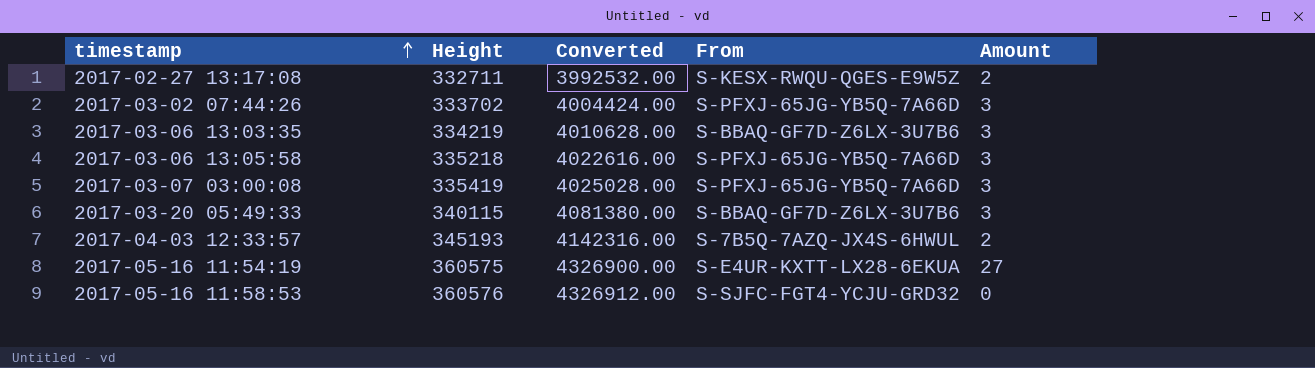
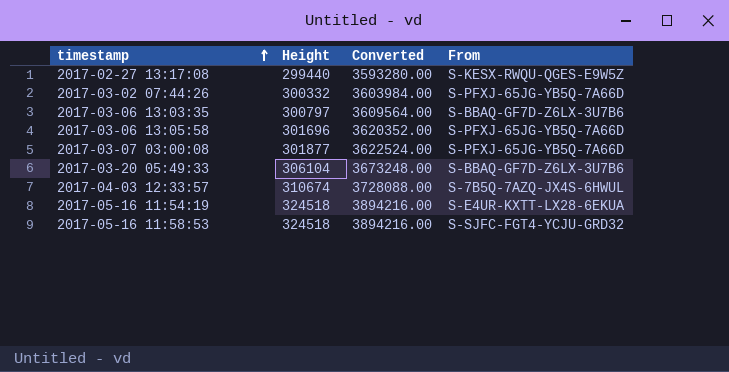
column Amount | position: 5 -> none
2017-02-27 13:17:08 | Height: 332711 -> 299440
2017-02-27 13:17:08 | Converted: 3992532.00 -> 3593280.00
2017-03-02 07:44:26 | Height: 333702 -> 300332
2017-03-02 07:44:26 | Converted: 4004424.00 -> 3603984.00
2017-03-06 13:03:35 | Height: 334219 -> 300797
2017-03-06 13:03:35 | Converted: 4010628.00 -> 3609564.00
2017-03-06 13:05:58 | Height: 335218 -> 301696
2017-03-06 13:05:58 | Converted: 4022616.00 -> 3620352.00
2017-03-07 03:00:08 | Height: 335419 -> 301877
2017-03-07 03:00:08 | Converted: 4025028.00 -> 3622524.00
2017-03-20 05:49:33 | Height: 340115 -> 306104
2017-03-20 05:49:33 | Converted: 4081380.00 -> 3673248.00
2017-04-03 12:33:57 | Height: 345193 -> 310674
2017-04-03 12:33:57 | Converted: 4142316.00 -> 3728088.00
2017-05-16 11:54:19 | Height: 360575 -> 324518
2017-05-16 11:54:19 | Converted: 4326900.00 -> 3894216.00
2017-05-16 11:58:53 | Height: 360576 -> 324518
2017-05-16 11:58:53 | Converted: 4326912.00 -> 3894216.00

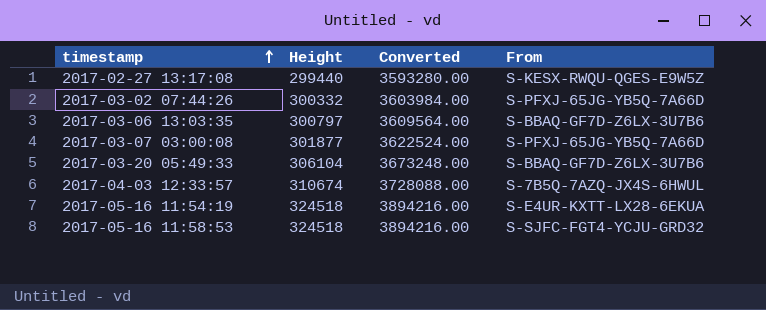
row 2017-03-06 13:05:58: 301696 | 3620352.00 | S-PFXJ-65JG-YB5Q-7A66D -> none

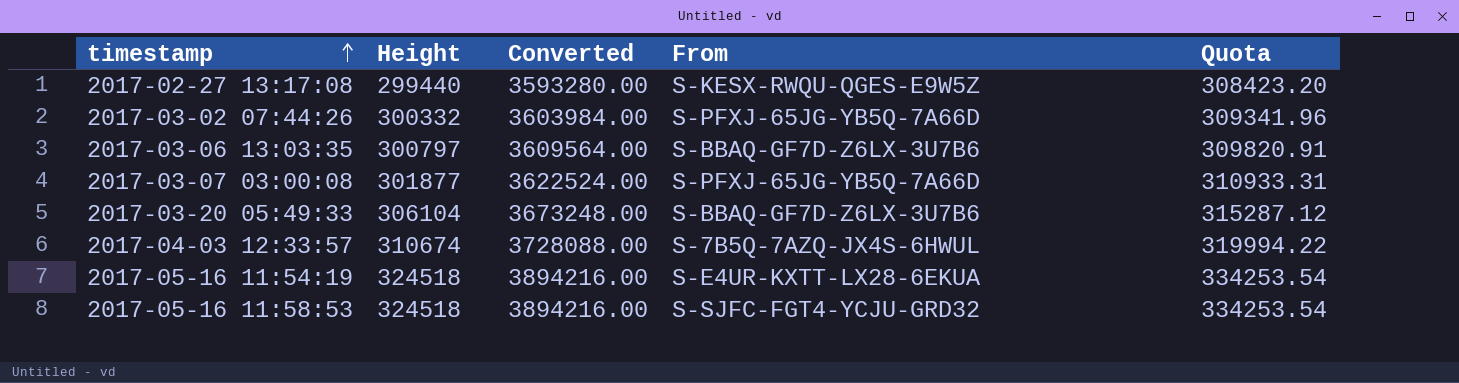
column Quota | formula: none -> [Height] * 1.03

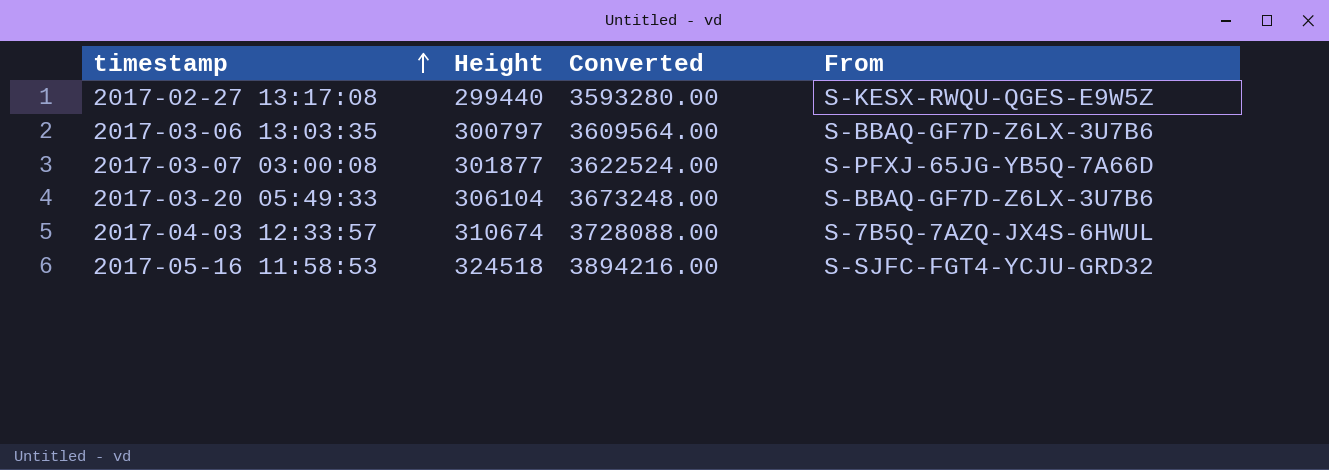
column Quota | formula: [Height] * 1.03 -> none
row 2017-03-02 07:44:26: 300332 | 3603984.00 | S-PFXJ-65JG-YB5Q-7A66D | 309341.96 -> none
row 2017-05-16 11:54:19: 324518 | 3894216.00 | S-E4UR-KXTT-LX28-6EKUA | 334253.54 -> none

